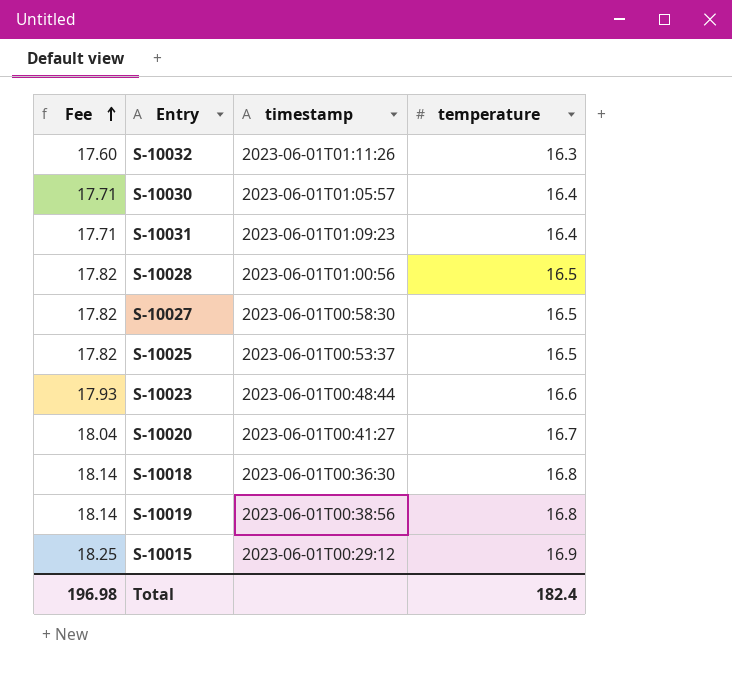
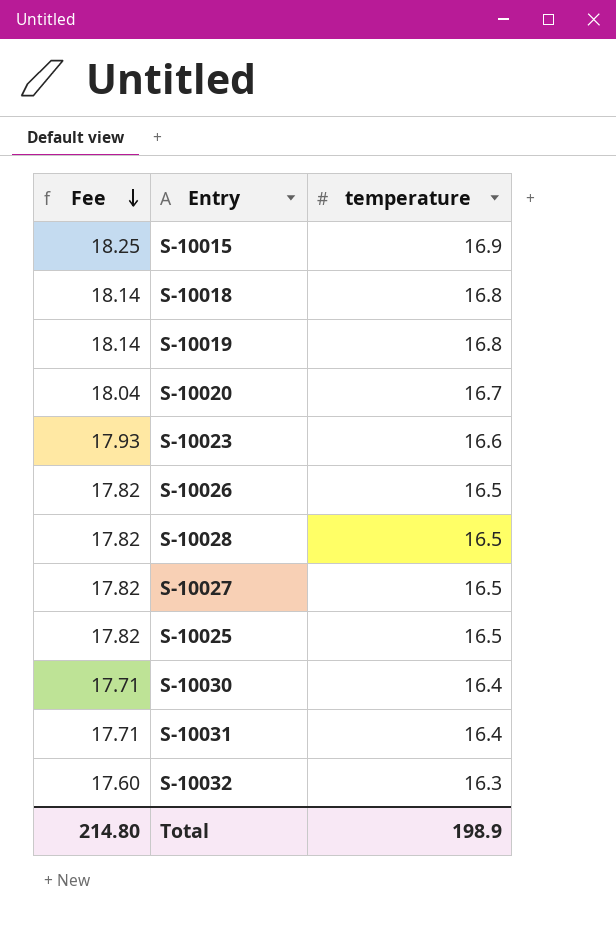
row order: Fee ascending -> Fee descending
column timestamp | position: 3 -> none
row S-10026: none -> 17.82 | 16.5
Total | Fee: 196.98 -> 214.80
Total | temperature: 182.4 -> 198.9

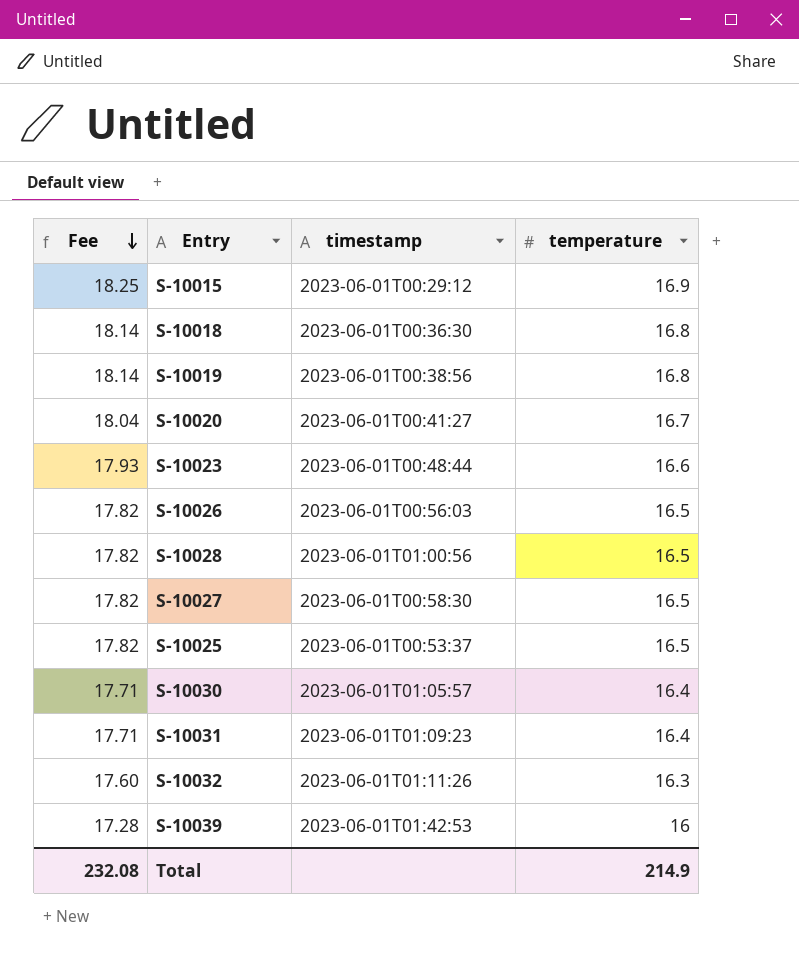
column timestamp | position: none -> 3
row S-10039: none -> 17.28 | 2023-06-01T01:42:53 | 16
Total | Fee: 214.80 -> 232.08
Total | temperature: 198.9 -> 214.9

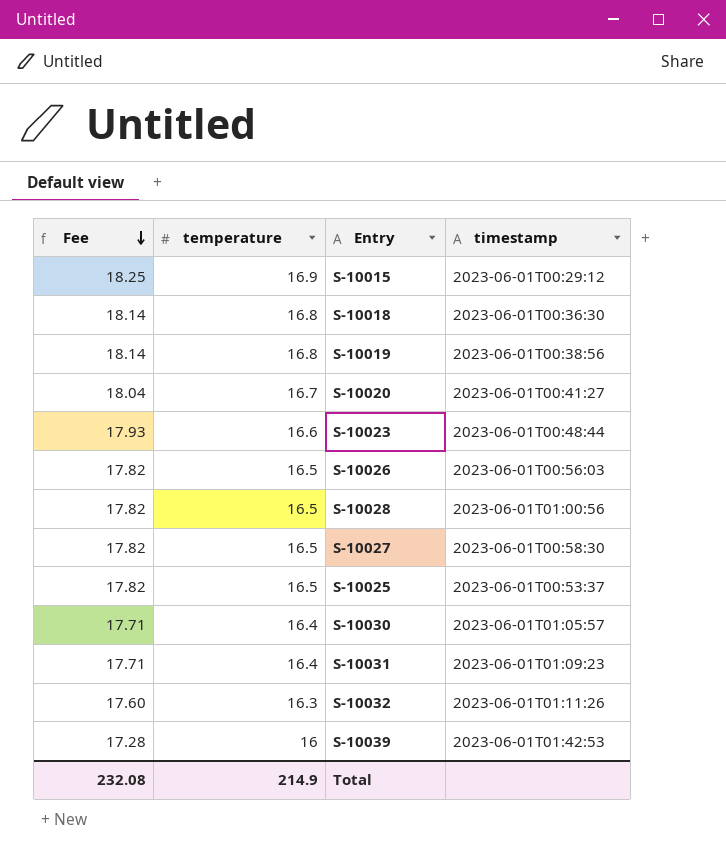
column temperature | position: 4 -> 2

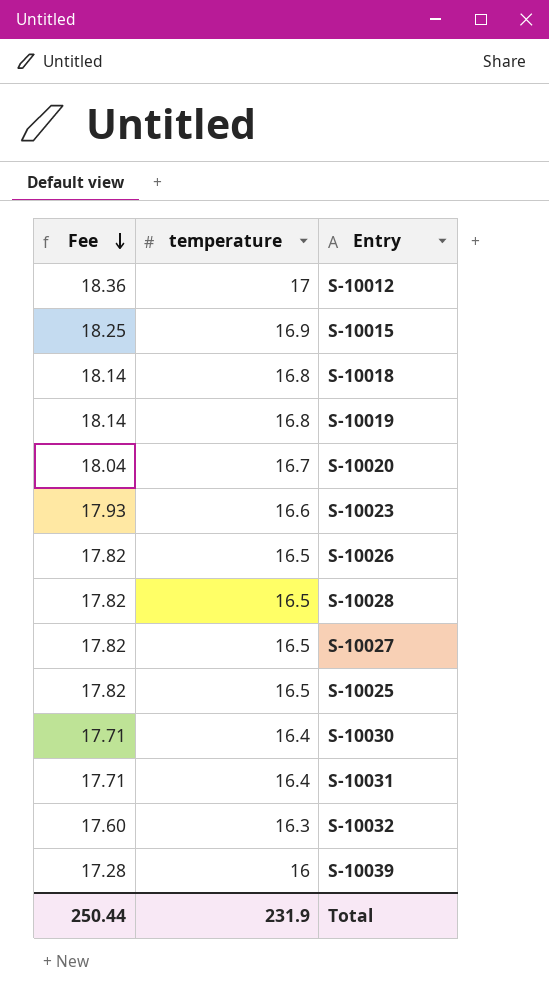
column timestamp | position: 4 -> none
row S-10012: none -> 18.36 | 17
Total | Fee: 232.08 -> 250.44
Total | temperature: 214.9 -> 231.9

